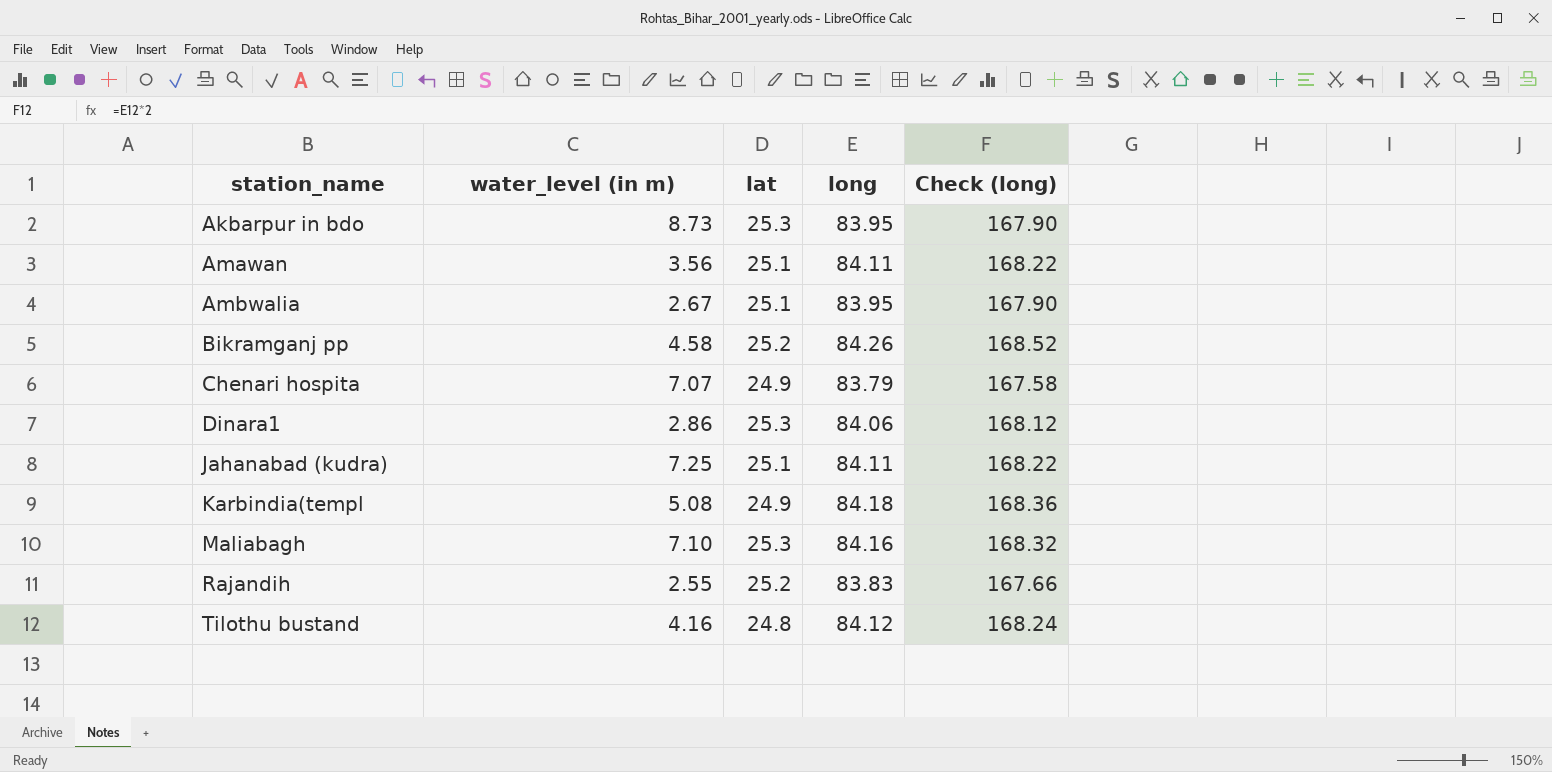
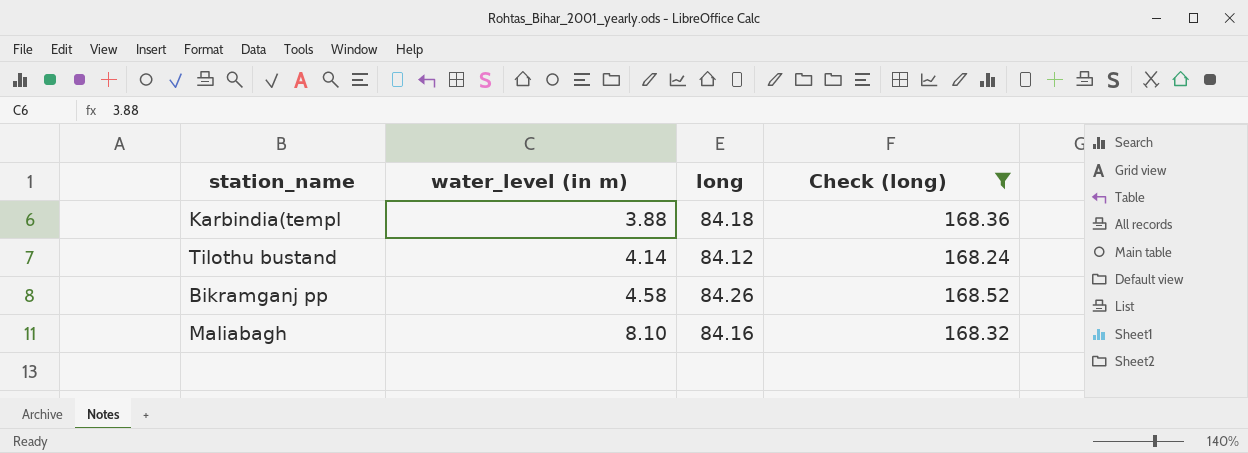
filter: none -> Check (long) >= 168.24
row order: station_name ascending -> water_level (in m) ascending
column lat | position: 3 -> none
Karbindia(templ | water_level (in m): 5.08 -> 3.88
Tilothu bustand | water_level (in m): 4.16 -> 4.14
Maliabagh | water_level (in m): 7.10 -> 8.10

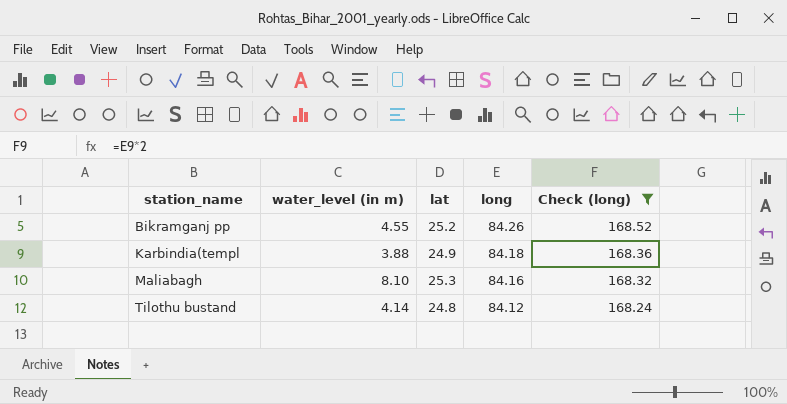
row order: water_level (in m) ascending -> station_name ascending
column lat | position: none -> 3
Bikramganj pp | water_level (in m): 4.58 -> 4.55

